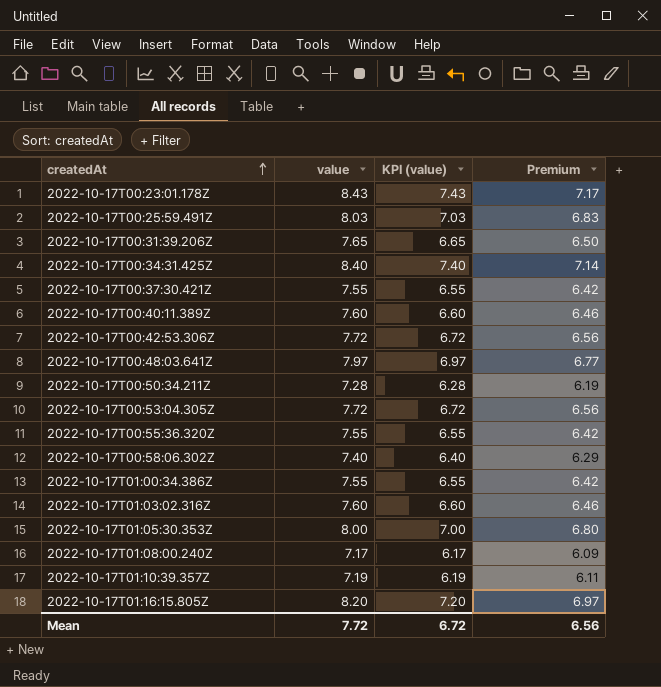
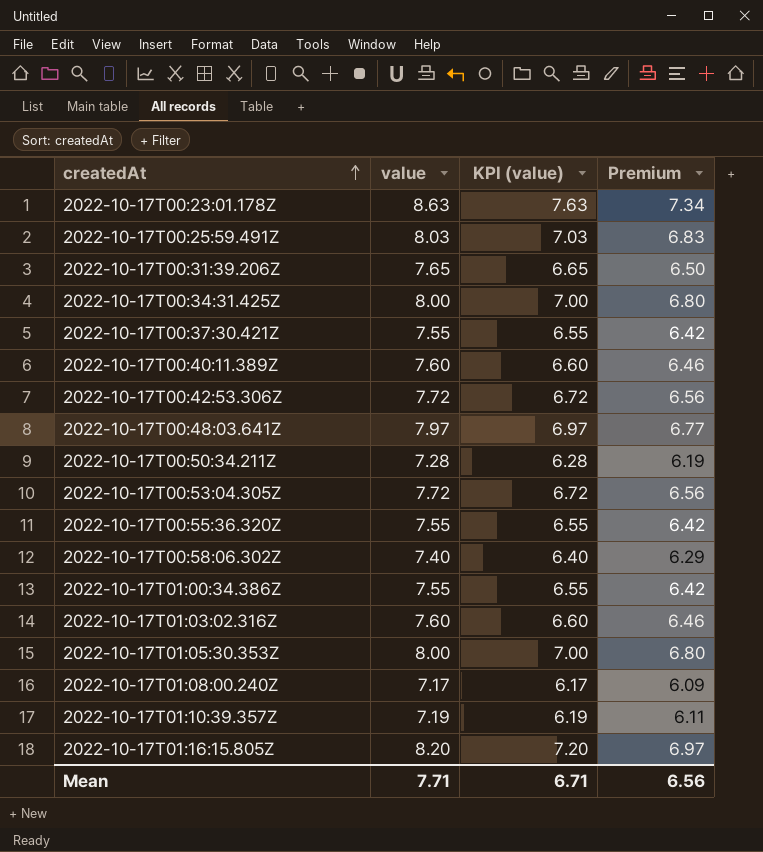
2022-10-17T00:23:01.178Z | value: 8.43 -> 8.63
2022-10-17T00:23:01.178Z | KPI (value): 7.43 -> 7.63
2022-10-17T00:23:01.178Z | Premium: 7.17 -> 7.34
2022-10-17T00:34:31.425Z | value: 8.40 -> 8.00
2022-10-17T00:34:31.425Z | KPI (value): 7.40 -> 7.00
2022-10-17T00:34:31.425Z | Premium: 7.14 -> 6.80
Mean | value: 7.72 -> 7.71
Mean | KPI (value): 6.72 -> 6.71

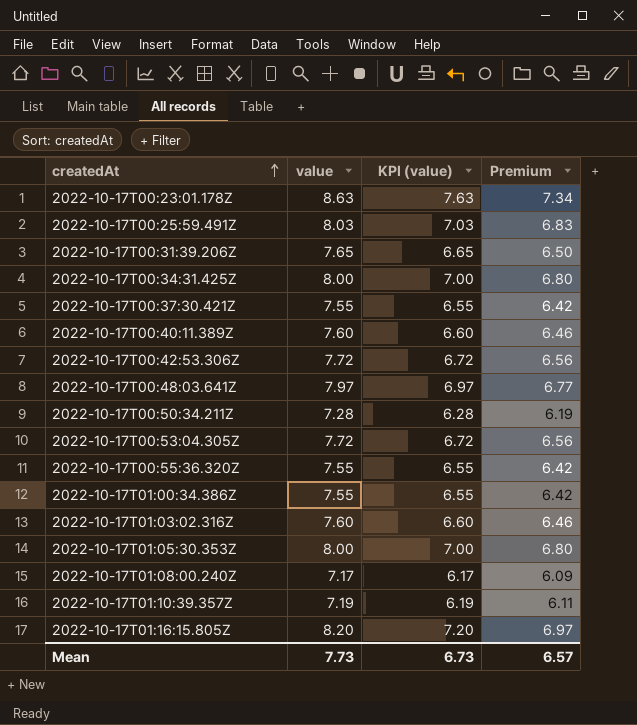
row 2022-10-17T00:58:06.302Z: 7.40 | 6.40 | 6.29 -> none
Mean | value: 7.71 -> 7.73
Mean | KPI (value): 6.71 -> 6.73
Mean | Premium: 6.56 -> 6.57

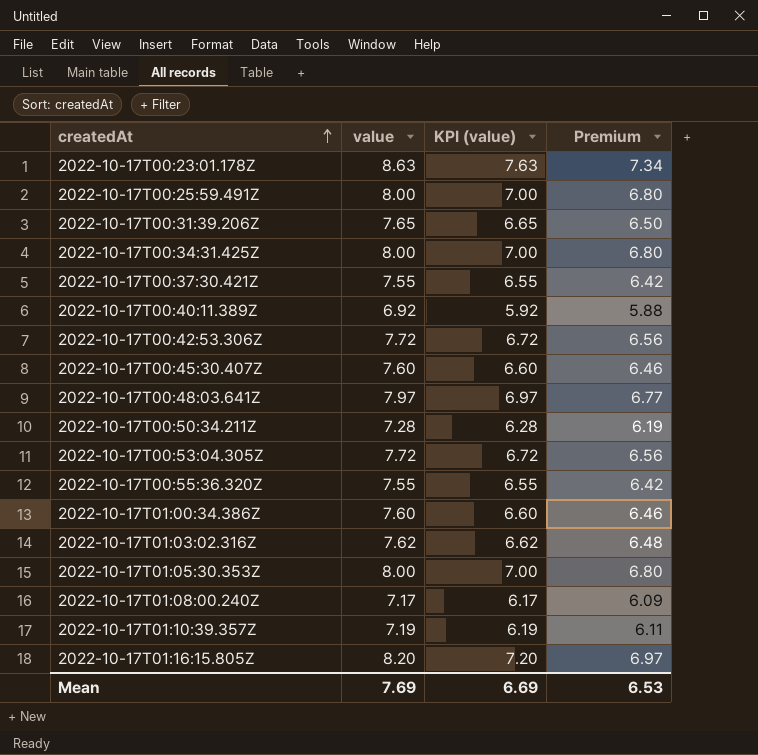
2022-10-17T00:25:59.491Z | value: 8.03 -> 8.00
2022-10-17T00:25:59.491Z | KPI (value): 7.03 -> 7.00
2022-10-17T00:25:59.491Z | Premium: 6.83 -> 6.80
2022-10-17T00:40:11.389Z | value: 7.60 -> 6.92
2022-10-17T00:40:11.389Z | KPI (value): 6.60 -> 5.92
2022-10-17T00:40:11.389Z | Premium: 6.46 -> 5.88
row 2022-10-17T00:45:30.407Z: none -> 7.60 | 6.60 | 6.46
2022-10-17T01:00:34.386Z | value: 7.55 -> 7.60
2022-10-17T01:00:34.386Z | KPI (value): 6.55 -> 6.60
2022-10-17T01:00:34.386Z | Premium: 6.42 -> 6.46
2022-10-17T01:03:02.316Z | value: 7.60 -> 7.62
2022-10-17T01:03:02.316Z | KPI (value): 6.60 -> 6.62
2022-10-17T01:03:02.316Z | Premium: 6.46 -> 6.48
Mean | value: 7.73 -> 7.69
Mean | KPI (value): 6.73 -> 6.69
Mean | Premium: 6.57 -> 6.53

